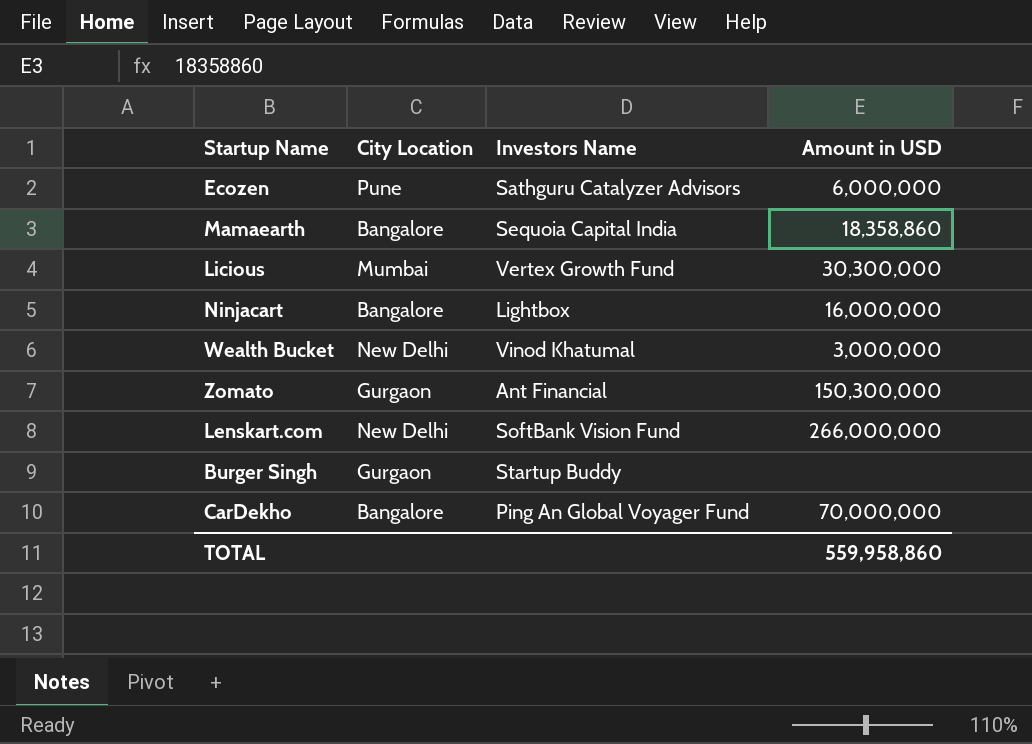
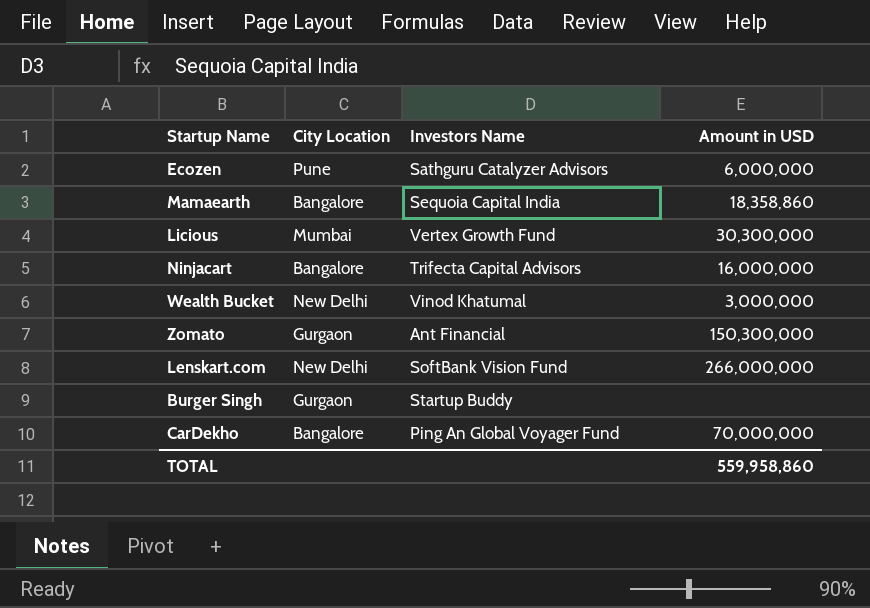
Ninjacart | Investors Name: Lightbox -> Trifecta Capital Advisors

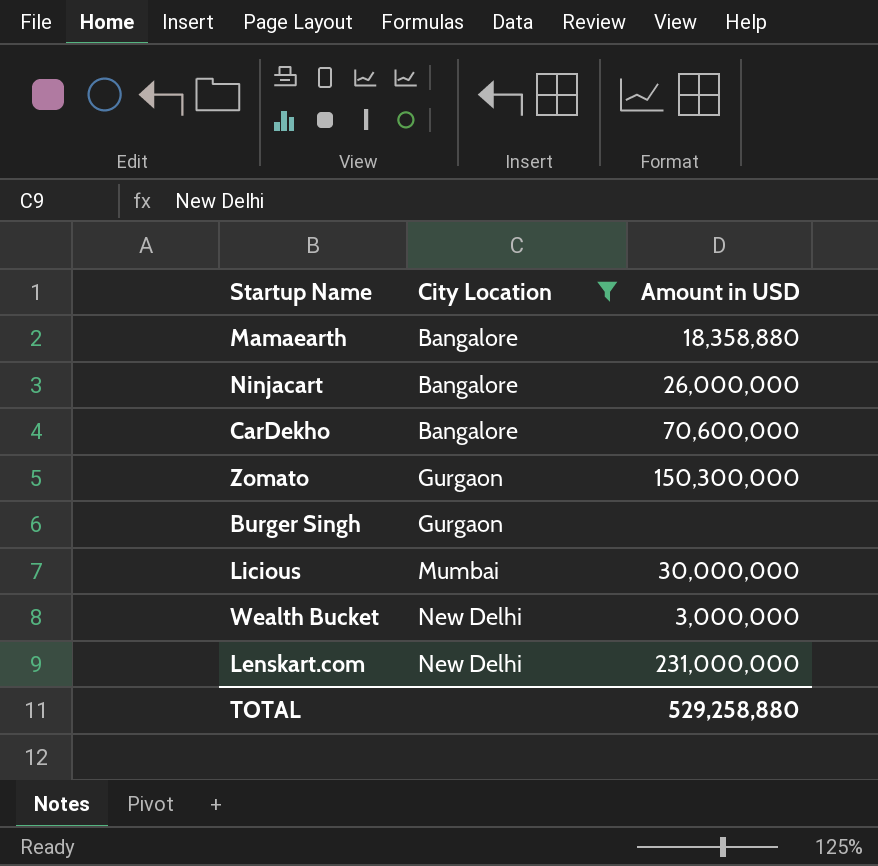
filter: none -> City Location != Pune
row order: none -> City Location ascending
column Investors Name | position: 3 -> none
Mamaearth | Amount in USD: 18,358,860 -> 18,358,880
Ninjacart | Amount in USD: 16,000,000 -> 26,000,000
CarDekho | Amount in USD: 70,000,000 -> 70,600,000
Licious | Amount in USD: 30,300,000 -> 30,000,000
Lenskart.com | Amount in USD: 266,000,000 -> 231,000,000
TOTAL | Amount in USD: 559,958,860 -> 529,258,880

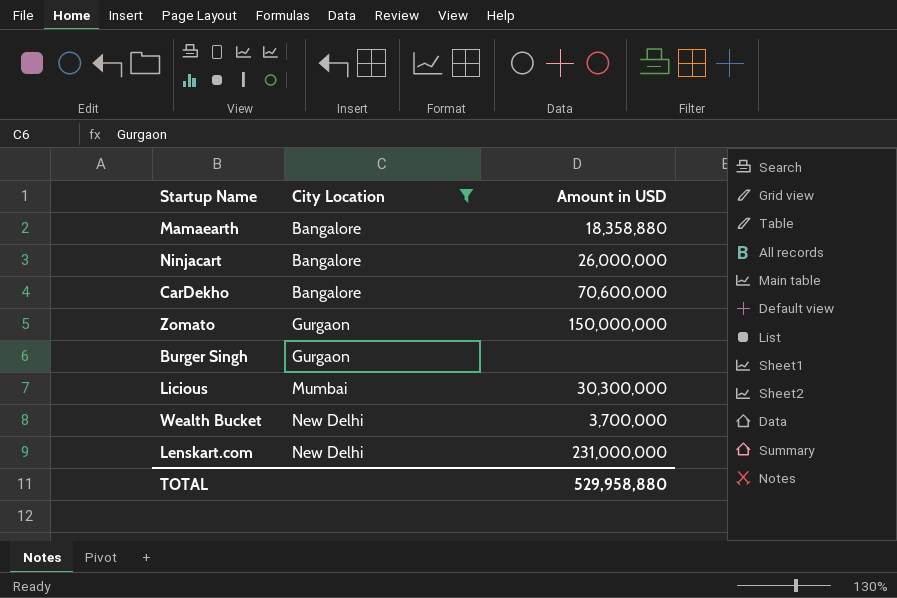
Zomato | Amount in USD: 150,300,000 -> 150,000,000
Licious | Amount in USD: 30,000,000 -> 30,300,000
Wealth Bucket | Amount in USD: 3,000,000 -> 3,700,000
TOTAL | Amount in USD: 529,258,880 -> 529,958,880

